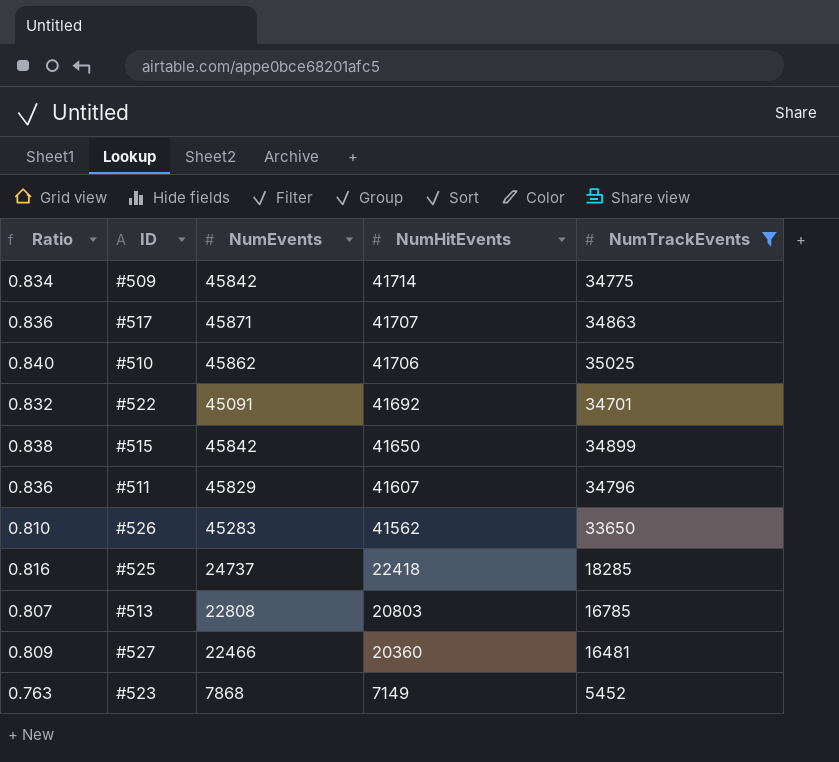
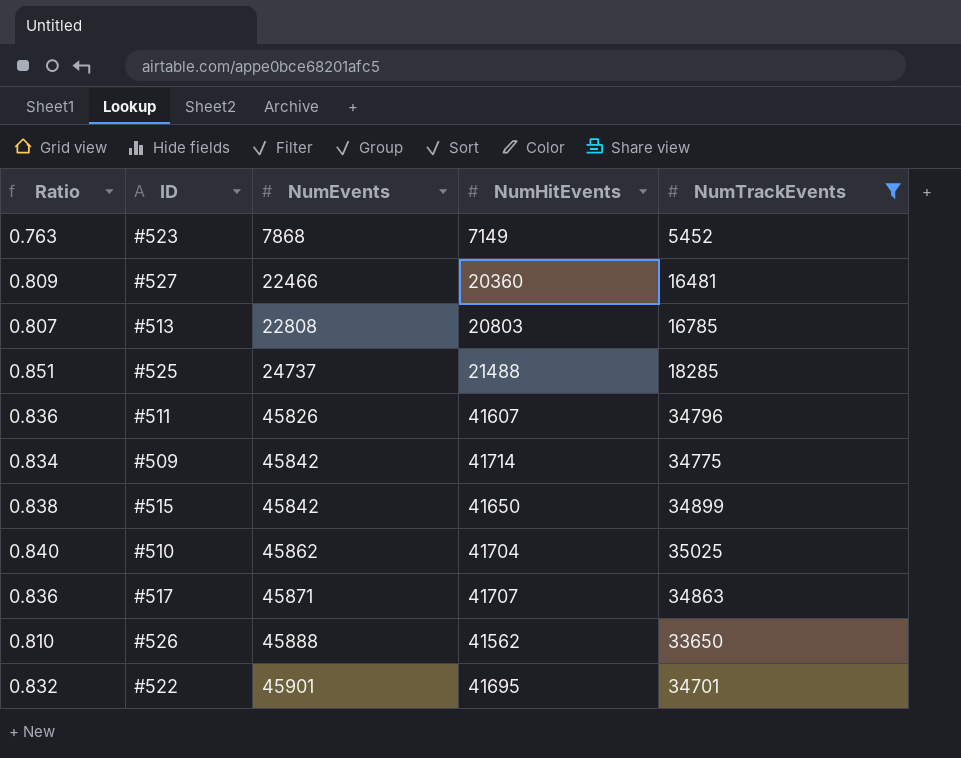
row order: NumHitEvents descending -> NumEvents ascending
#525 | Ratio: 0.816 -> 0.851
#525 | NumHitEvents: 22418 -> 21488
#511 | NumEvents: 45829 -> 45826
#510 | NumHitEvents: 41706 -> 41704
#526 | NumEvents: 45283 -> 45888
#522 | NumEvents: 45091 -> 45901
#522 | NumHitEvents: 41692 -> 41695

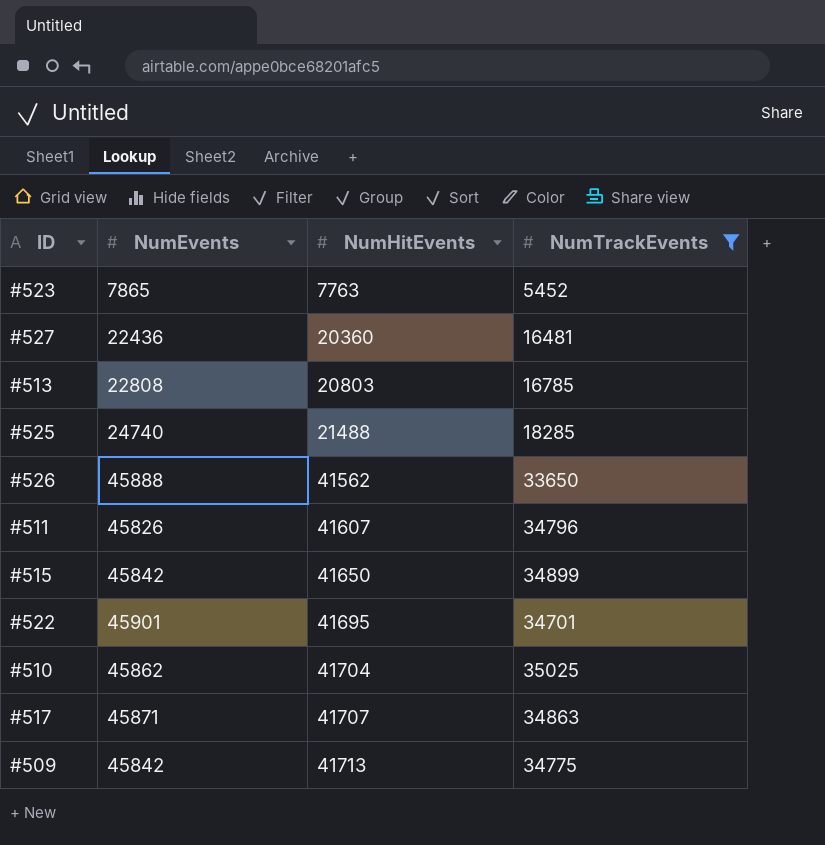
row order: NumEvents ascending -> NumHitEvents ascending
column Ratio | formula: [NumTrackEvents] / [NumHitEvents] -> none
#523 | NumEvents: 7868 -> 7865
#523 | NumHitEvents: 7149 -> 7763
#527 | NumEvents: 22466 -> 22436
#525 | NumEvents: 24737 -> 24740
#509 | NumHitEvents: 41714 -> 41713

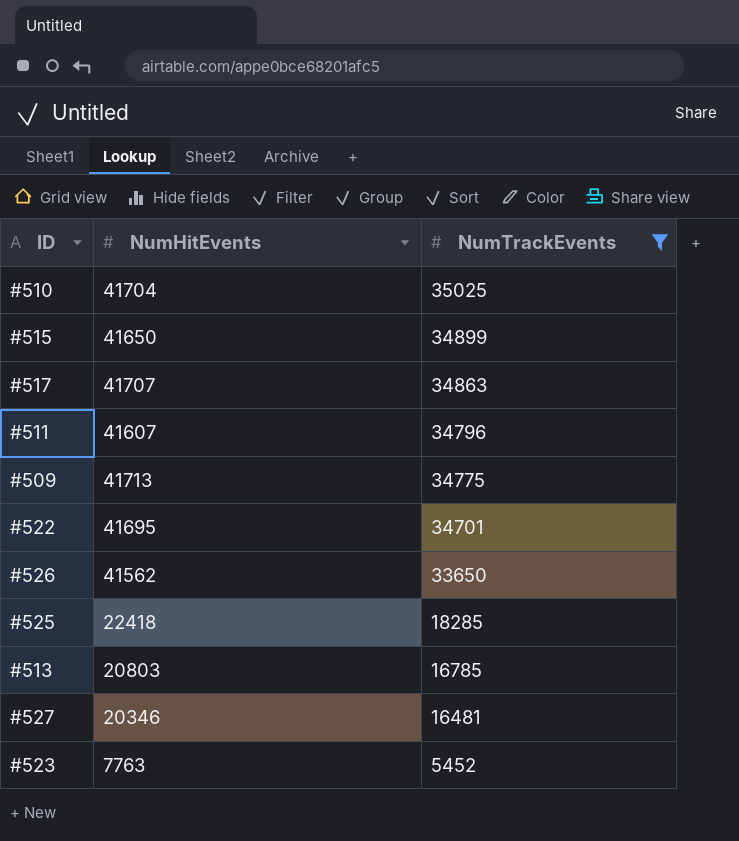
row order: NumHitEvents ascending -> NumTrackEvents descending
column NumEvents | position: 2 -> none
#525 | NumHitEvents: 21488 -> 22418
#527 | NumHitEvents: 20360 -> 20346

